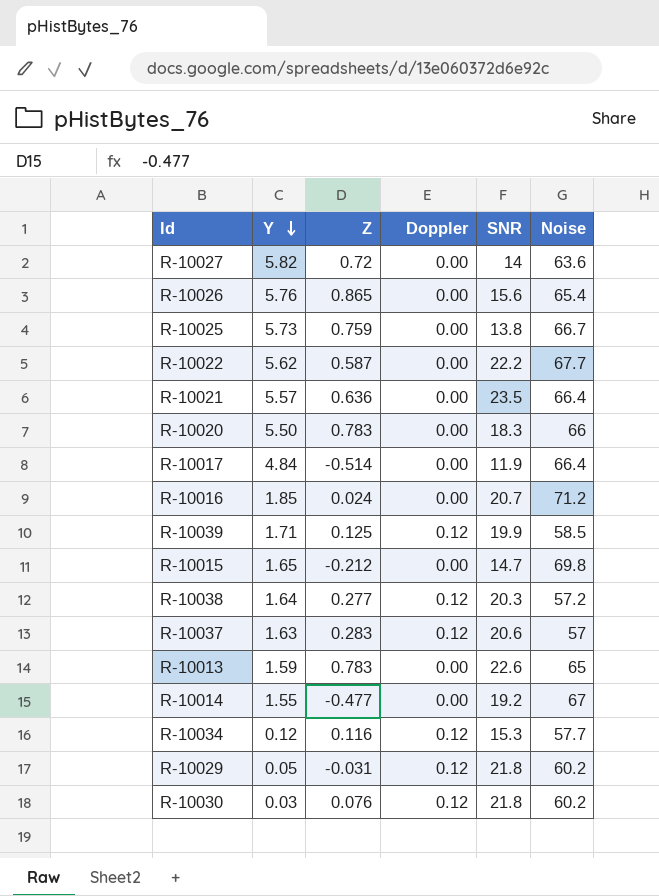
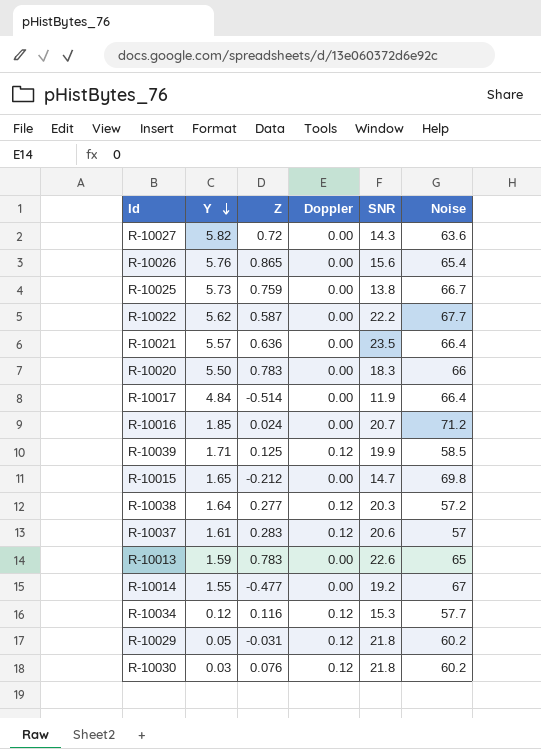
R-10027 | SNR: 14 -> 14.3
R-10037 | Y: 1.63 -> 1.61

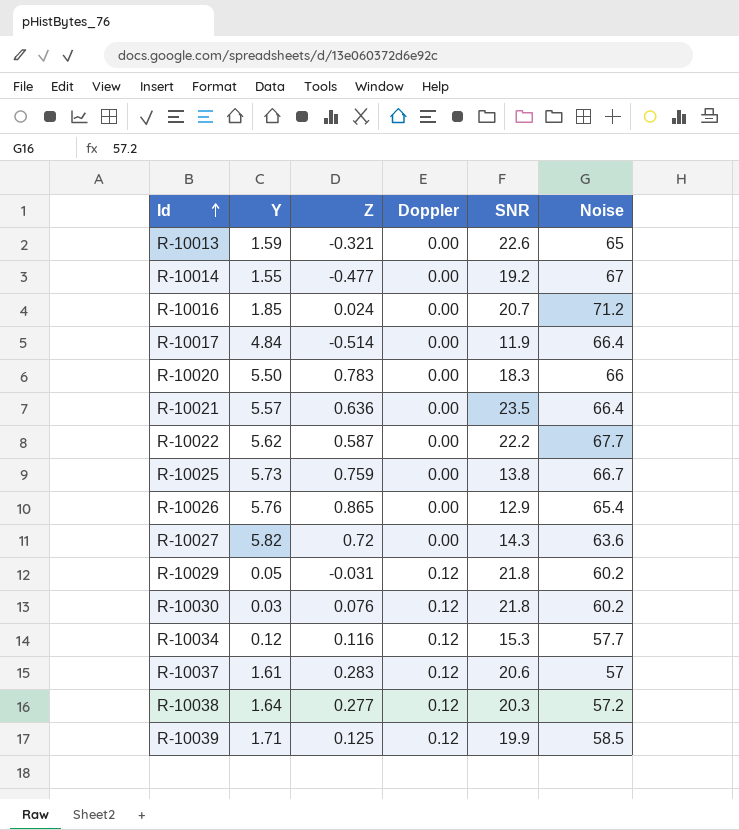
row order: Y descending -> Id ascending
row R-10015: 1.65 | -0.212 | 0.00 | 14.7 | 69.8 -> none
R-10013 | Z: 0.783 -> -0.321
R-10026 | SNR: 15.6 -> 12.9

